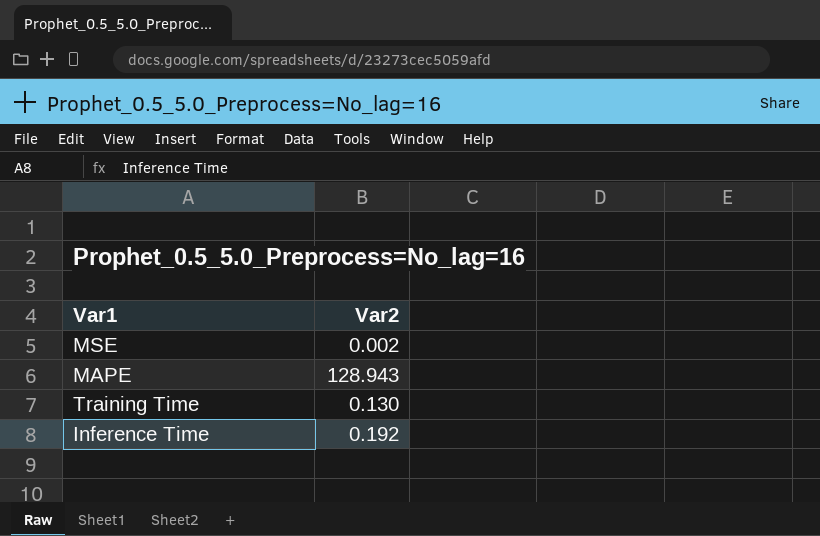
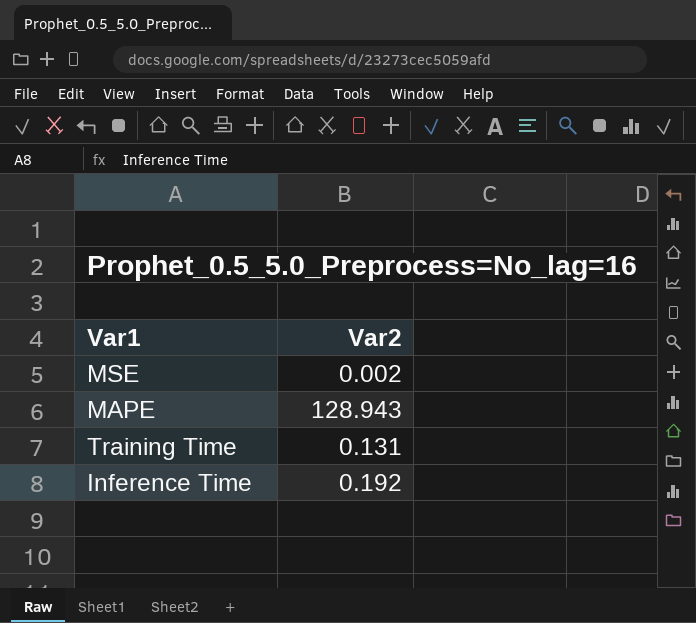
Training Time | Var2: 0.130 -> 0.131

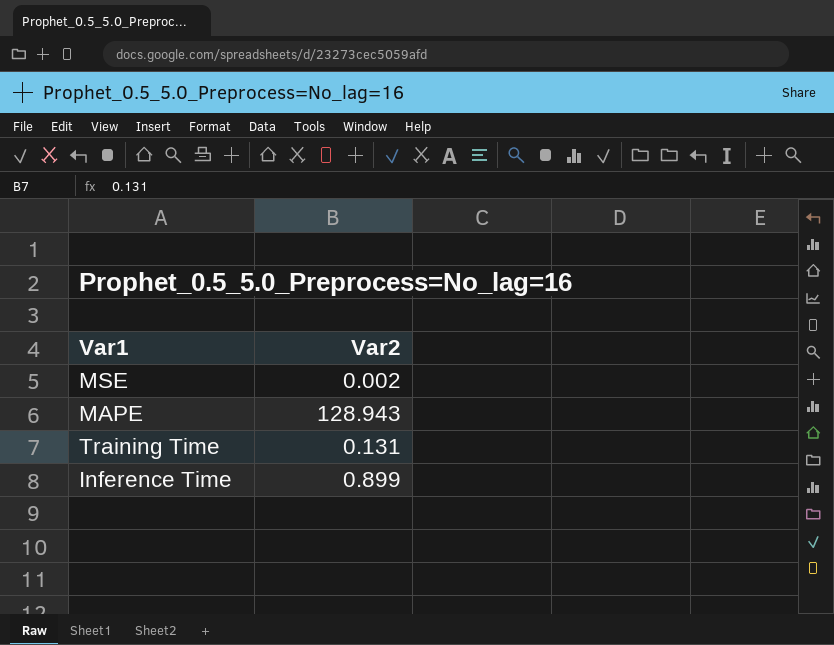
Inference Time | Var2: 0.192 -> 0.899

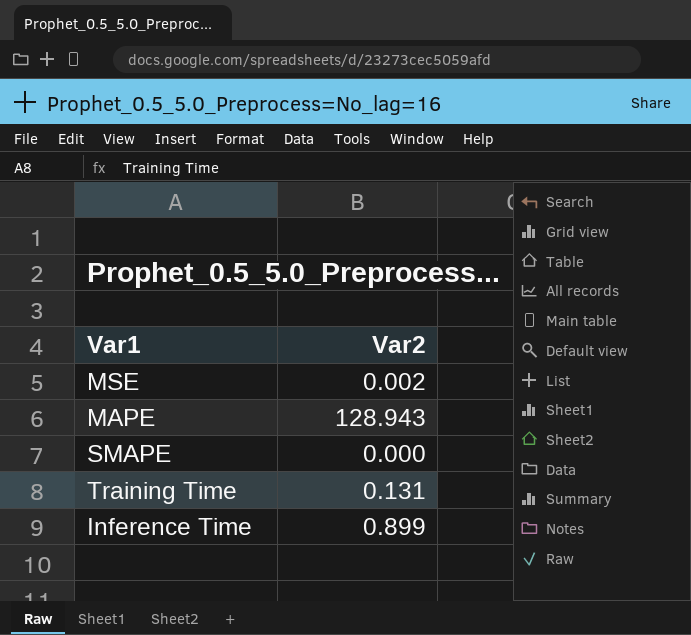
row SMAPE: none -> 0.000

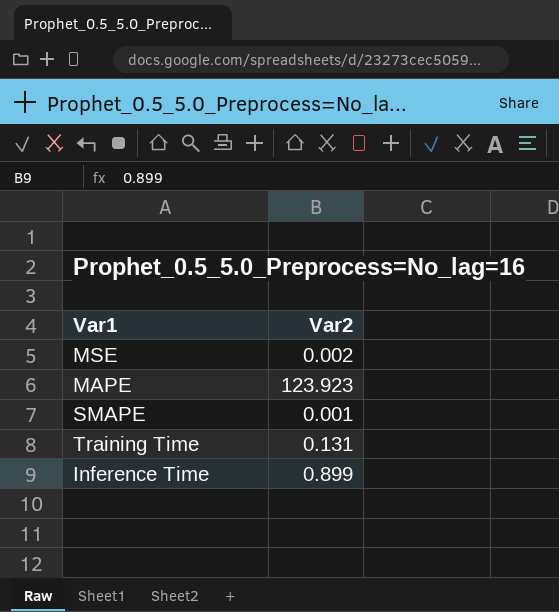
MAPE | Var2: 128.943 -> 123.923
SMAPE | Var2: 0.000 -> 0.001

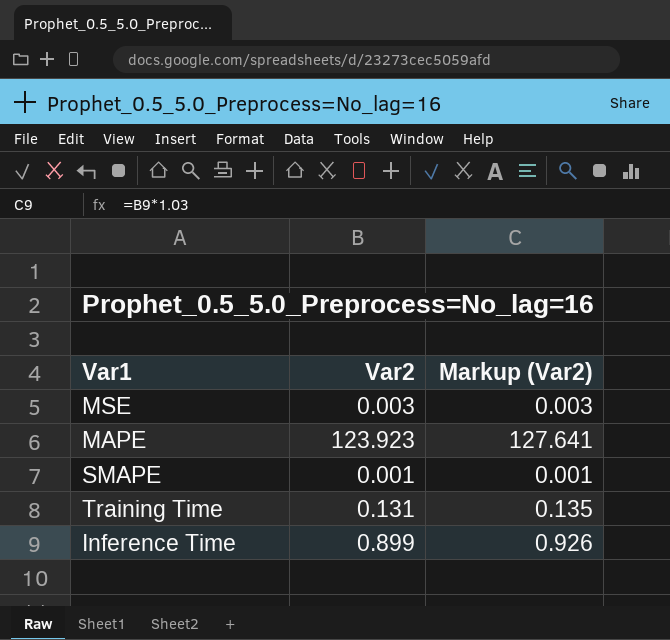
column Markup (Var2) | formula: none -> [Var2] * 1.03
MSE | Var2: 0.002 -> 0.003

